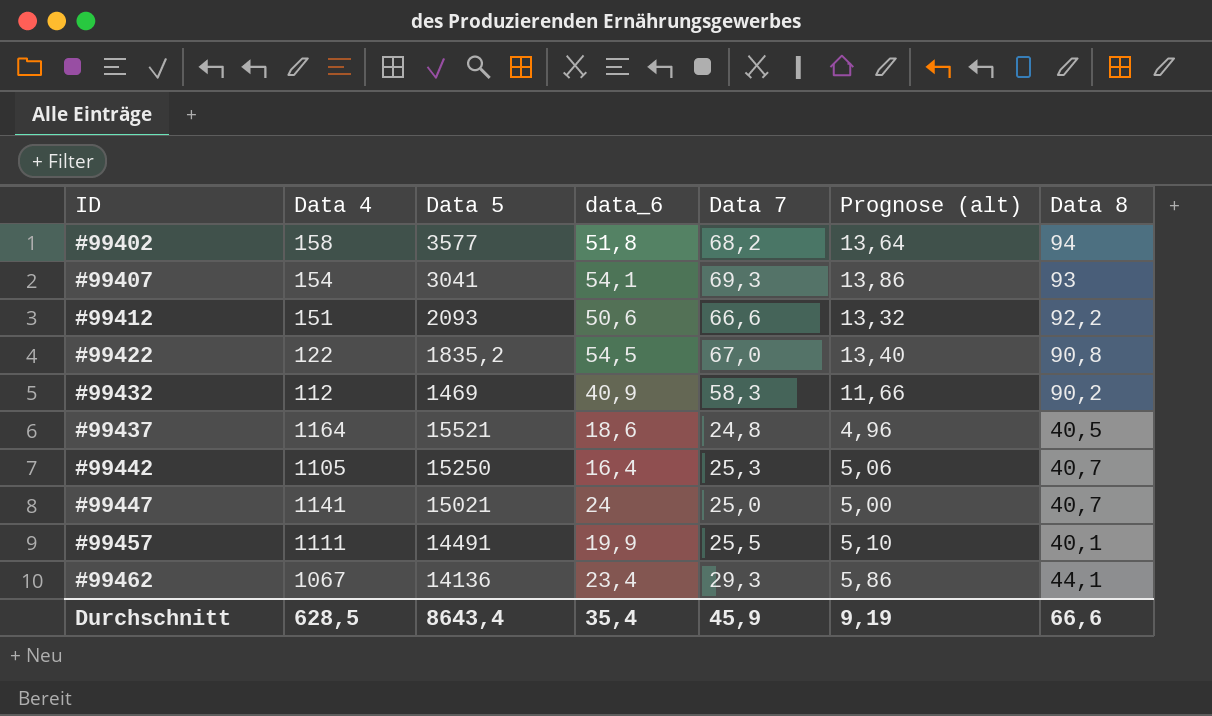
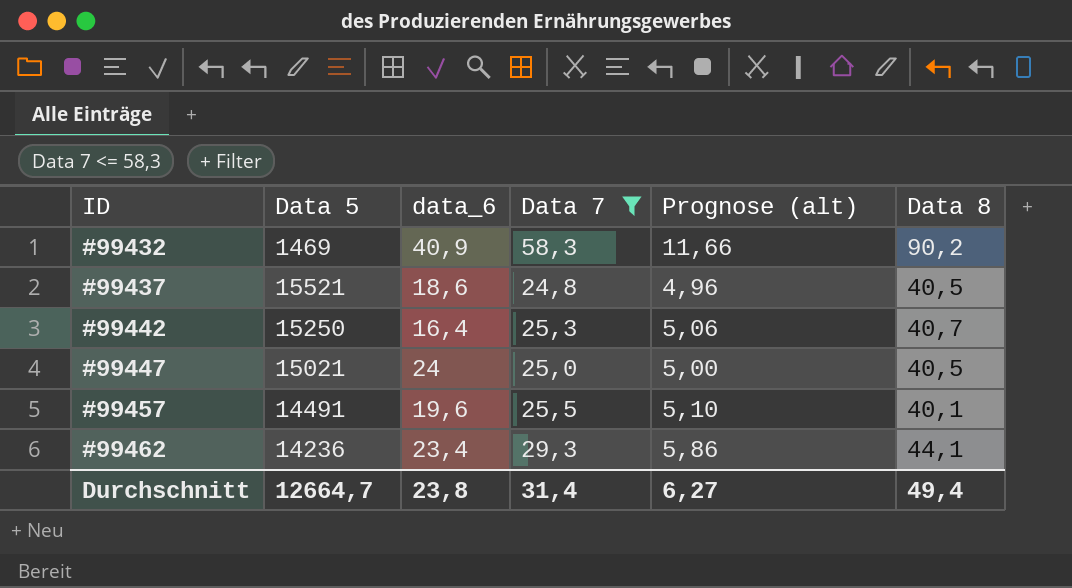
filter: none -> Data 7 <= 58,3
column Data 4 | position: 2 -> none
#99447 | Data 8: 40,7 -> 40,5
#99457 | data_6: 19,9 -> 19,6
#99462 | Data 5: 14136 -> 14236
Durchschnitt | Data 5: 8643,4 -> 12664,7
Durchschnitt | data_6: 35,4 -> 23,8
Durchschnitt | Data 7: 45,9 -> 31,4
Durchschnitt | Prognose (alt): 9,19 -> 6,27
Durchschnitt | Data 8: 66,6 -> 49,4

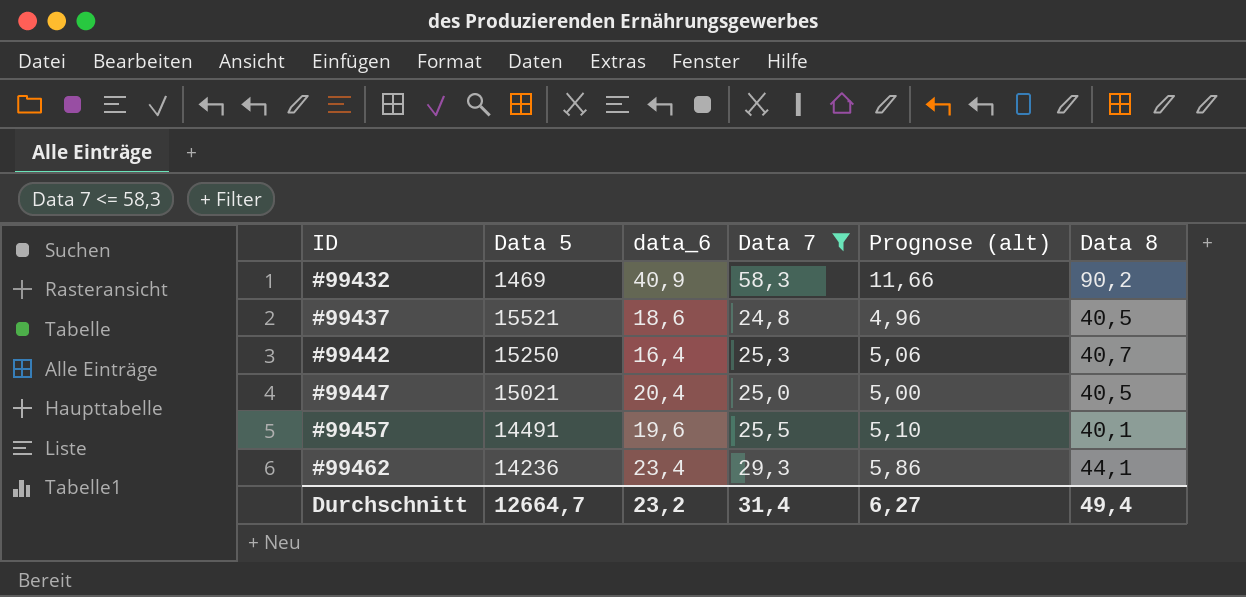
#99447 | data_6: 24 -> 20,4
Durchschnitt | data_6: 23,8 -> 23,2

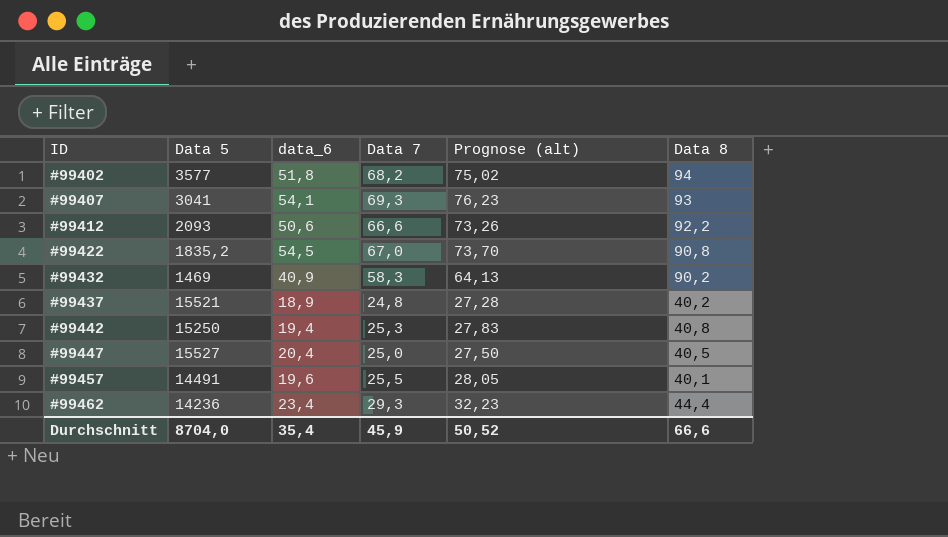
filter: Data 7 <= 58,3 -> none
column Prognose (alt) | formula: [Data 7] * 0,2 -> [Data 7] * 1,1
#99437 | data_6: 18,6 -> 18,9
#99437 | Data 8: 40,5 -> 40,2
#99442 | data_6: 16,4 -> 19,4
#99442 | Data 8: 40,7 -> 40,8
#99447 | Data 5: 15021 -> 15527
#99462 | Data 8: 44,1 -> 44,4
Durchschnitt | Data 5: 12664,7 -> 8704,0
Durchschnitt | data_6: 23,2 -> 35,4
Durchschnitt | Data 7: 31,4 -> 45,9
Durchschnitt | Prognose (alt): 6,27 -> 50,52
Durchschnitt | Data 8: 49,4 -> 66,6

